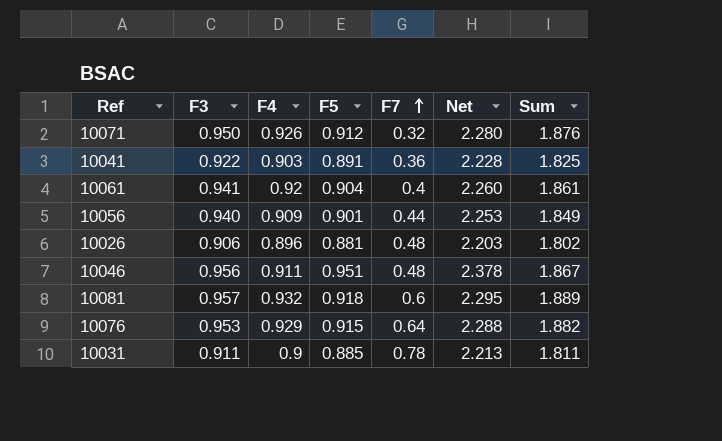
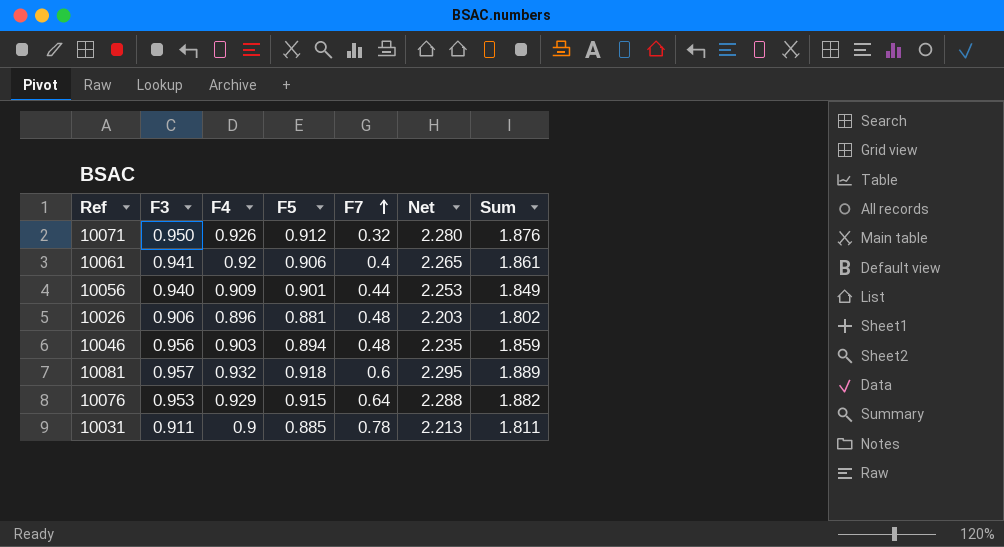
row 10041: 0.922 | 0.903 | 0.891 | 0.36 | 2.228 | 1.825 -> none
10061 | F5: 0.904 -> 0.906
10061 | Net: 2.260 -> 2.265
10046 | F4: 0.911 -> 0.903
10046 | F5: 0.951 -> 0.894
10046 | Net: 2.378 -> 2.235
10046 | Sum: 1.867 -> 1.859

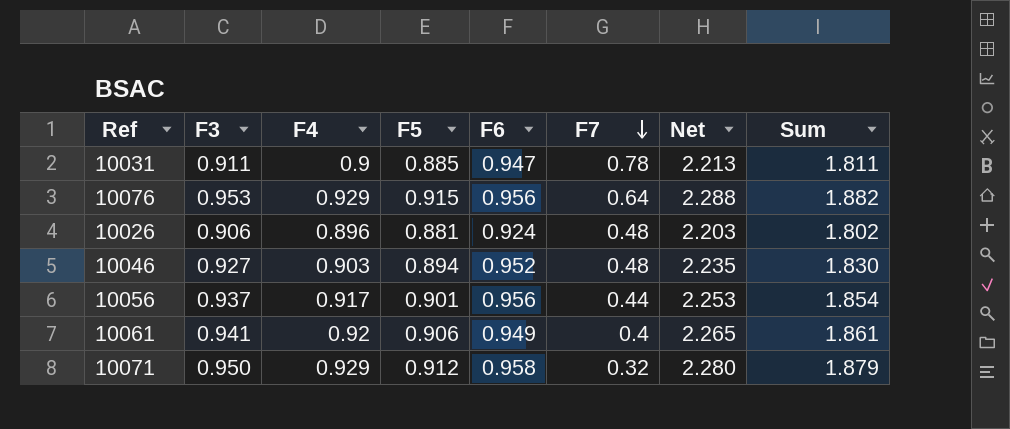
row order: F7 ascending -> F7 descending
column F6 | position: none -> 5
row 10081: 0.957 | 0.932 | 0.918 | 0.6 | 2.295 | 1.889 -> none
10046 | F3: 0.956 -> 0.927
10046 | Sum: 1.859 -> 1.830
10056 | F3: 0.940 -> 0.937
10056 | F4: 0.909 -> 0.917
10056 | Sum: 1.849 -> 1.854
10071 | F4: 0.926 -> 0.929
10071 | Sum: 1.876 -> 1.879

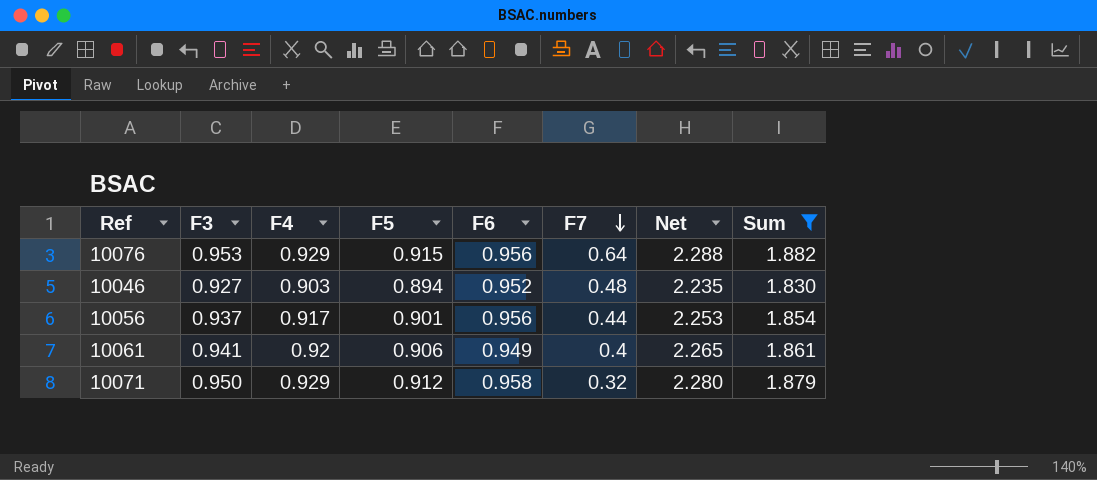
filter: none -> Sum >= 1.830

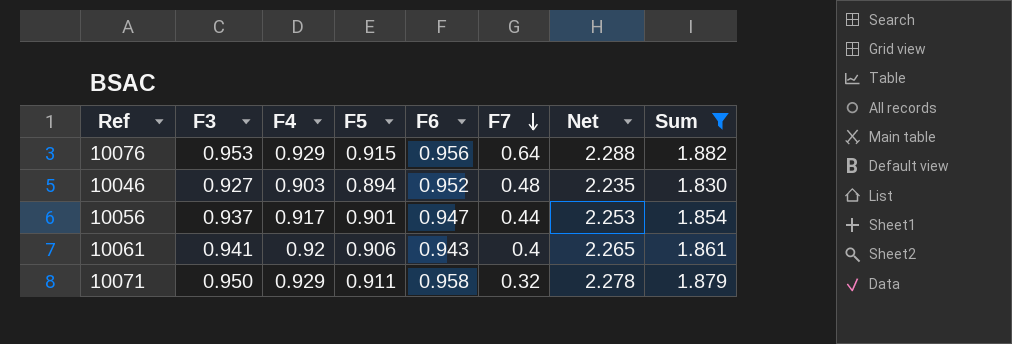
10056 | F6: 0.956 -> 0.947
10061 | F6: 0.949 -> 0.943
10071 | F5: 0.912 -> 0.911
10071 | Net: 2.280 -> 2.278

